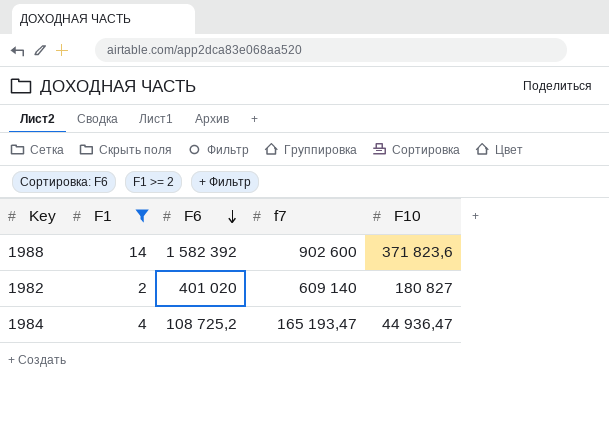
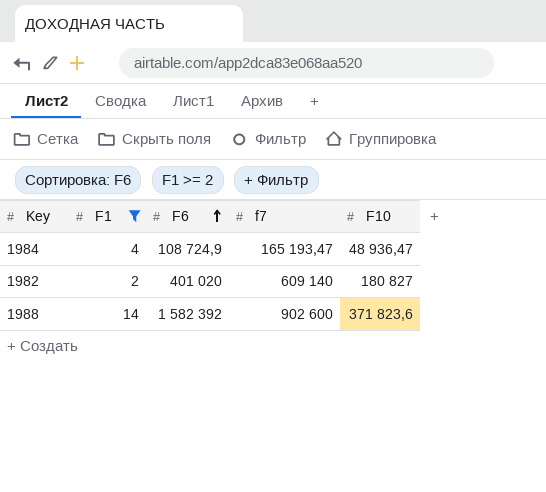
row order: F6 descending -> F6 ascending
1984 | F6: 108 725,2 -> 108 724,9
1984 | F10: 44 936,47 -> 48 936,47

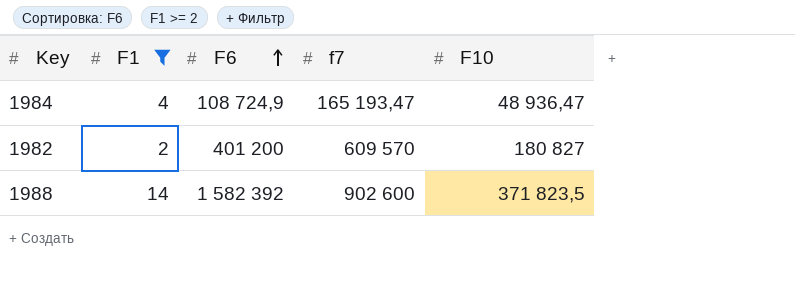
1982 | F6: 401 020 -> 401 200
1982 | f7: 609 140 -> 609 570
1988 | F10: 371 823,6 -> 371 823,5

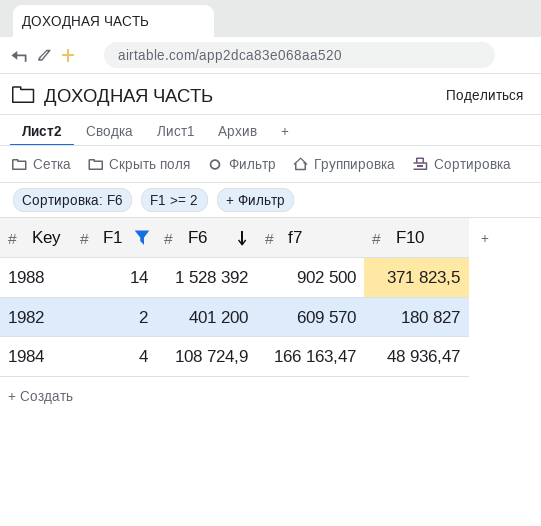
row order: F6 ascending -> F6 descending
1988 | F6: 1 582 392 -> 1 528 392
1988 | f7: 902 600 -> 902 500
1984 | f7: 165 193,47 -> 166 163,47

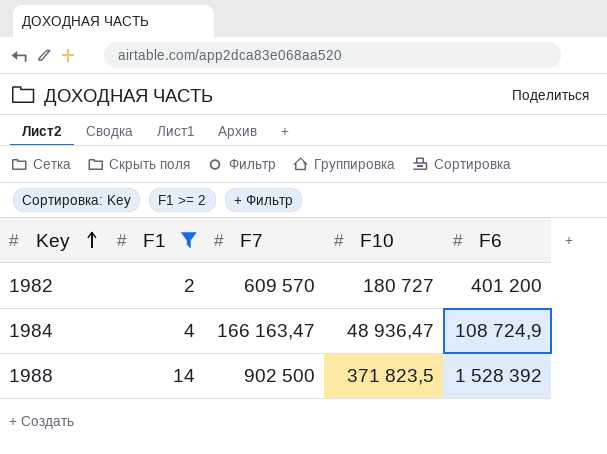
row order: F6 descending -> Key ascending
column name: f7 -> F7
column F6 | position: 3 -> 5
1982 | F10: 180 827 -> 180 727

